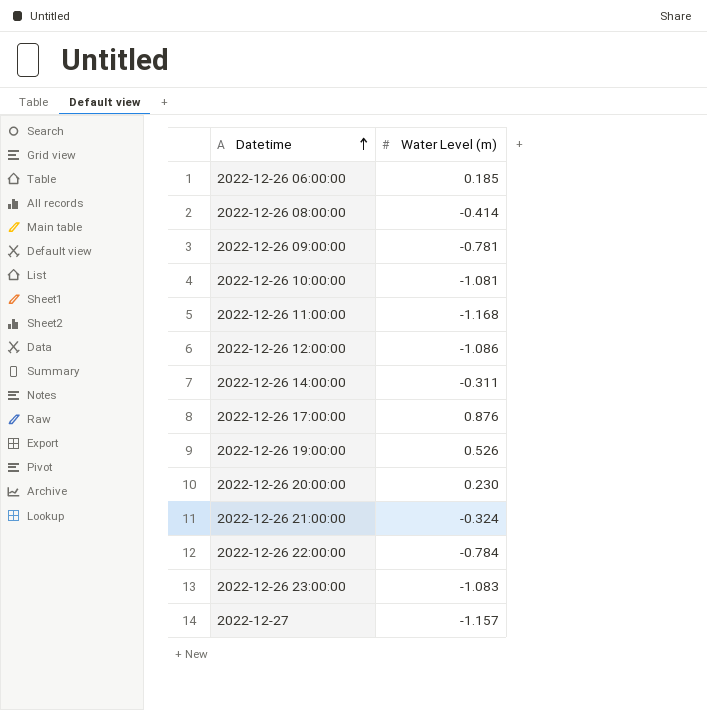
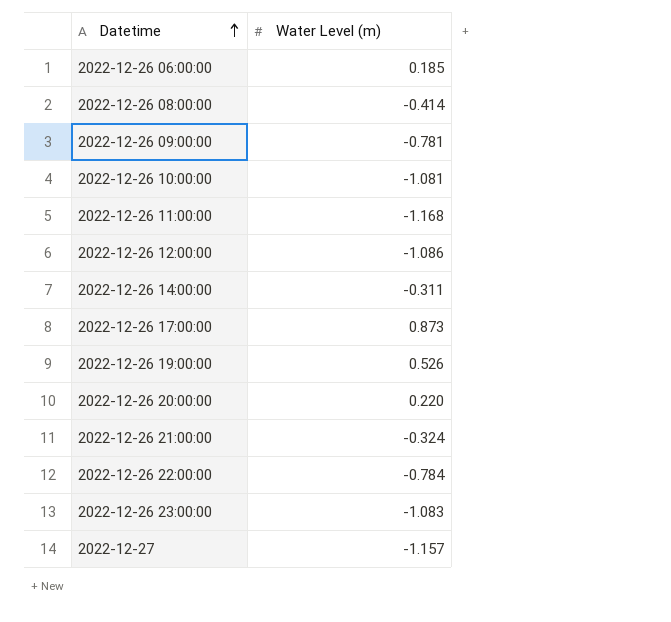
2022-12-26 17:00:00 | Water Level (m): 0.876 -> 0.873
2022-12-26 20:00:00 | Water Level (m): 0.230 -> 0.220

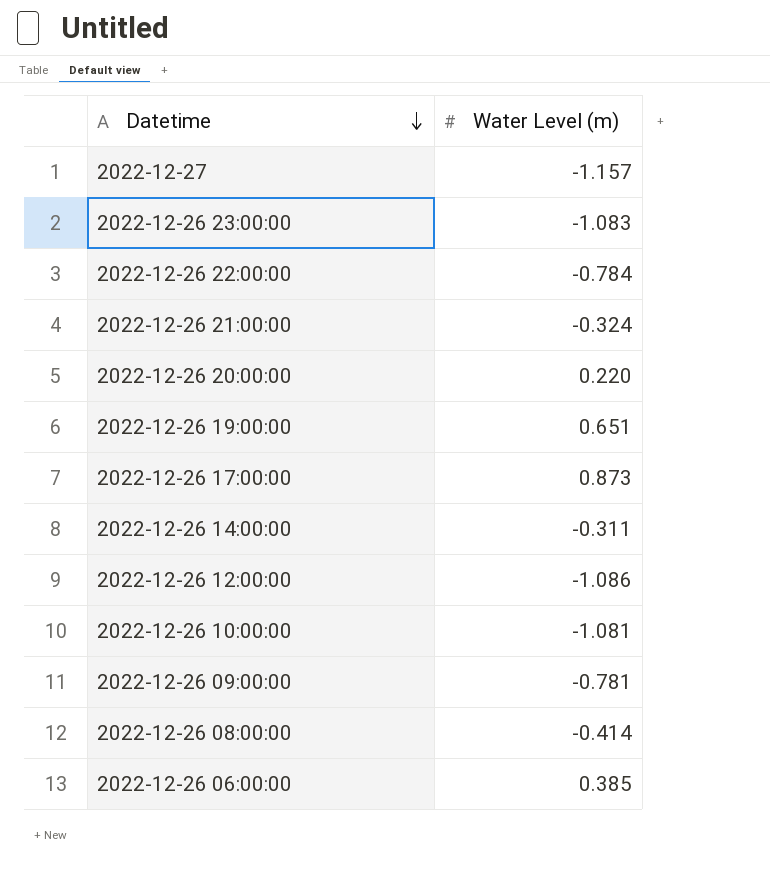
row order: Datetime ascending -> Datetime descending
row 2022-12-26 11:00:00: -1.168 -> none
2022-12-26 19:00:00 | Water Level (m): 0.526 -> 0.651
2022-12-26 06:00:00 | Water Level (m): 0.185 -> 0.385

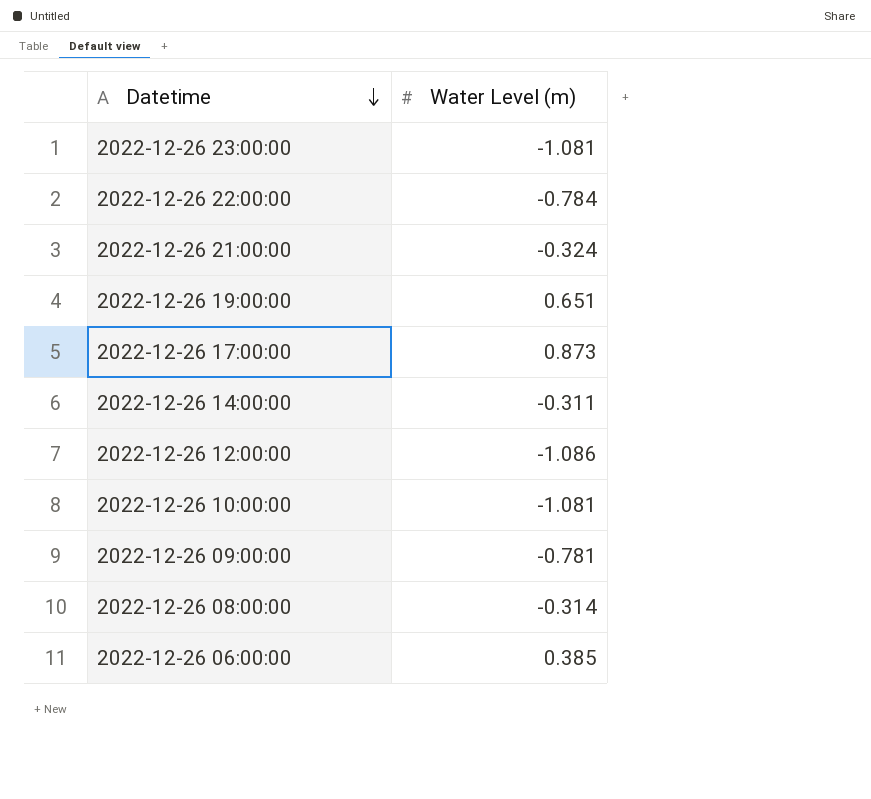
row 2022-12-27: -1.157 -> none
row 2022-12-26 20:00:00: 0.220 -> none
2022-12-26 23:00:00 | Water Level (m): -1.083 -> -1.081
2022-12-26 08:00:00 | Water Level (m): -0.414 -> -0.314

